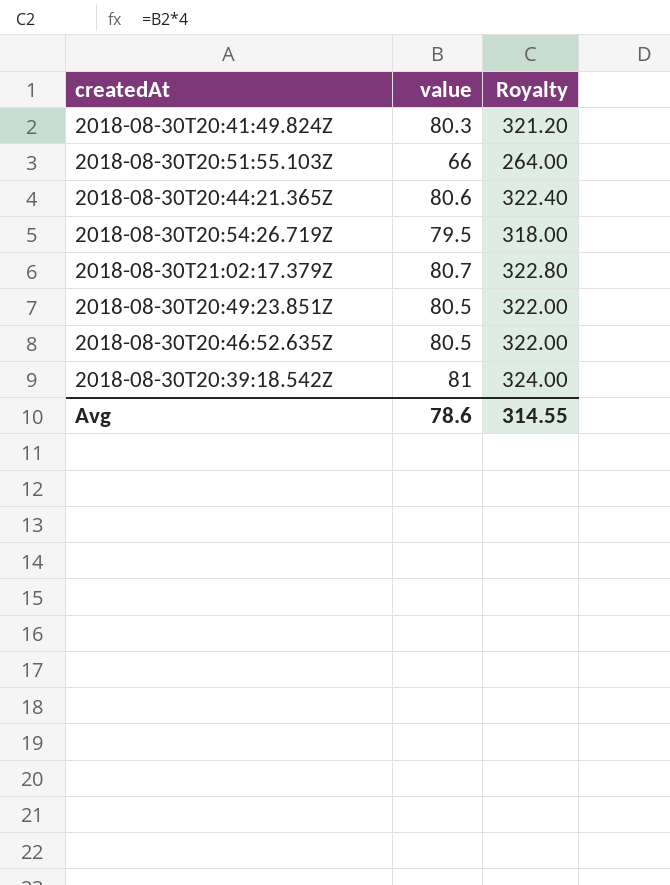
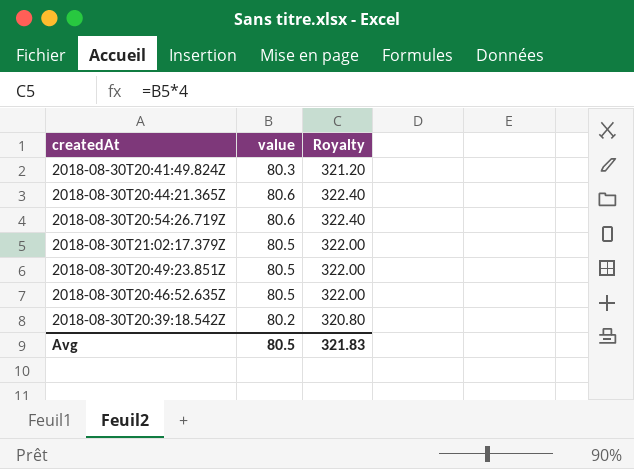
row 2018-08-30T20:51:55.103Z: 66 | 264.00 -> none
2018-08-30T20:54:26.719Z | value: 79.5 -> 80.6
2018-08-30T20:54:26.719Z | Royalty: 318.00 -> 322.40
2018-08-30T21:02:17.379Z | value: 80.7 -> 80.5
2018-08-30T21:02:17.379Z | Royalty: 322.80 -> 322.00
2018-08-30T20:39:18.542Z | value: 81 -> 80.2
2018-08-30T20:39:18.542Z | Royalty: 324.00 -> 320.80
Avg | value: 78.6 -> 80.5
Avg | Royalty: 314.55 -> 321.83

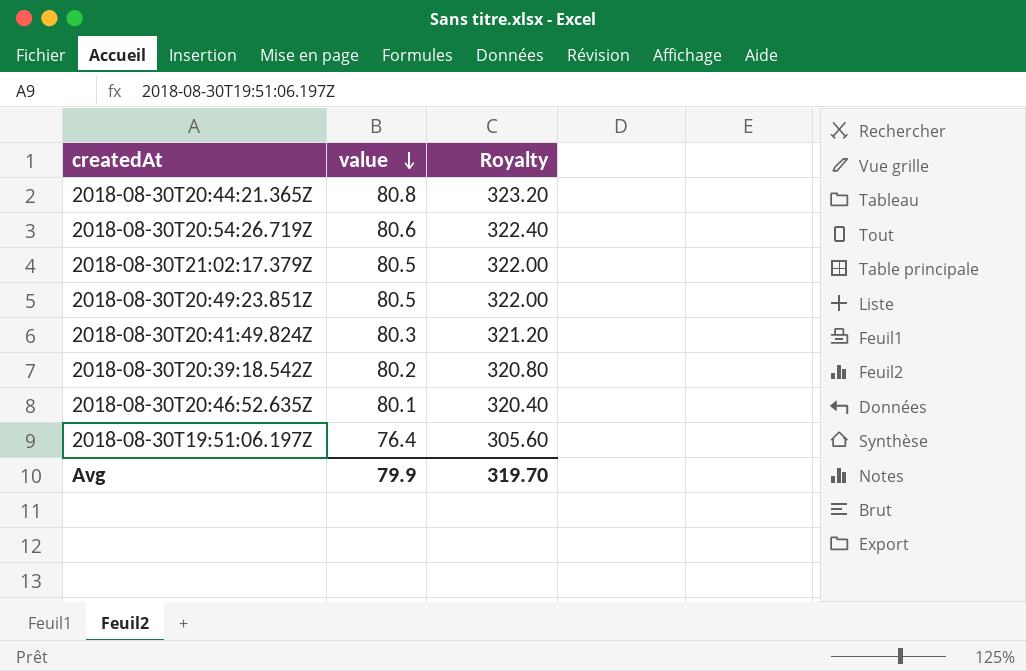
row order: none -> value descending
2018-08-30T20:44:21.365Z | value: 80.6 -> 80.8
2018-08-30T20:44:21.365Z | Royalty: 322.40 -> 323.20
2018-08-30T20:46:52.635Z | value: 80.5 -> 80.1
2018-08-30T20:46:52.635Z | Royalty: 322.00 -> 320.40
row 2018-08-30T19:51:06.197Z: none -> 76.4 | 305.60
Avg | value: 80.5 -> 79.9
Avg | Royalty: 321.83 -> 319.70

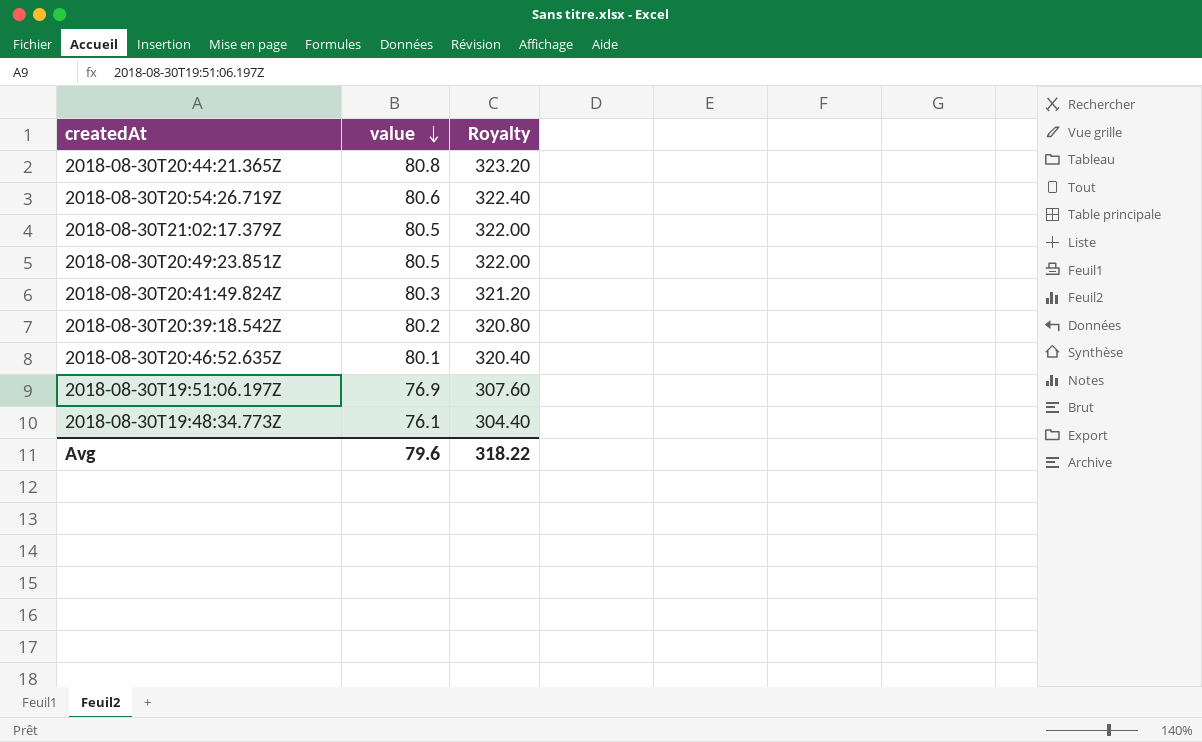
2018-08-30T19:51:06.197Z | value: 76.4 -> 76.9
2018-08-30T19:51:06.197Z | Royalty: 305.60 -> 307.60
row 2018-08-30T19:48:34.773Z: none -> 76.1 | 304.40
Avg | value: 79.9 -> 79.6
Avg | Royalty: 319.70 -> 318.22

